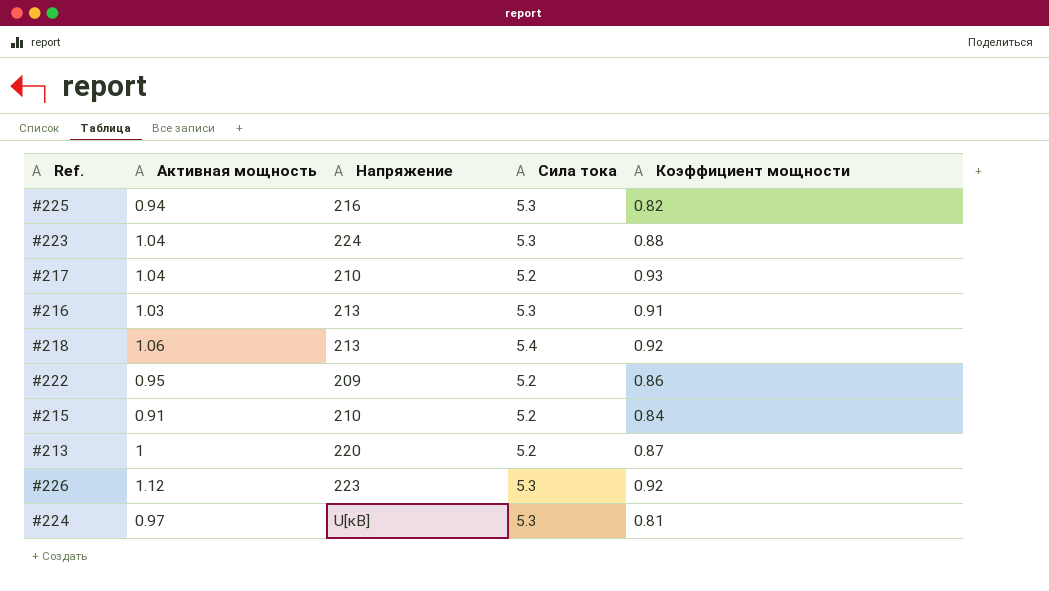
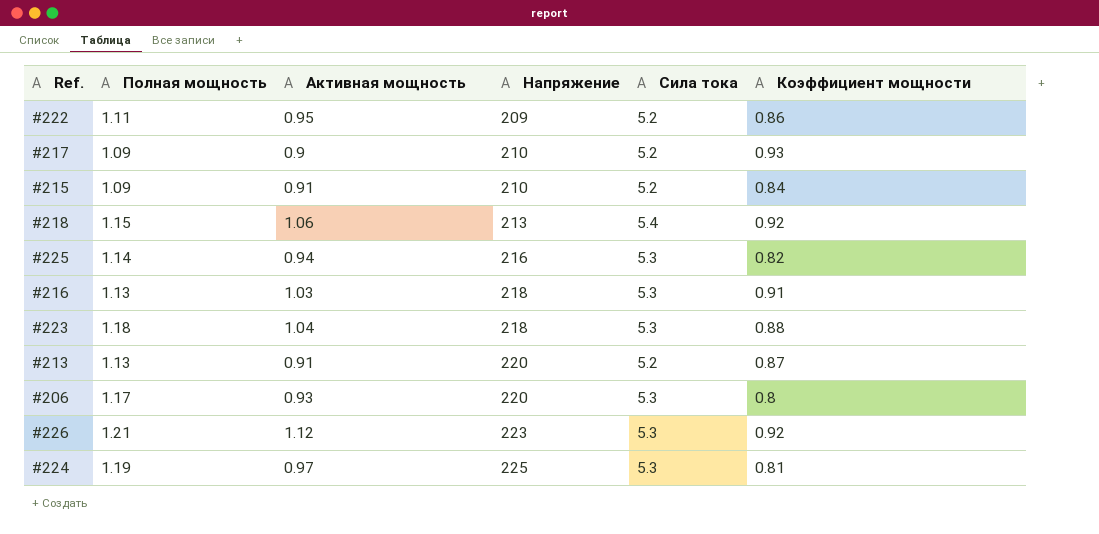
row order: none -> Напряжение ascending
column Полная мощность | position: none -> 2
#217 | Активная мощность: 1.04 -> 0.9
#216 | Напряжение: 213 -> 218
#223 | Напряжение: 224 -> 218
#213 | Активная мощность: 1 -> 0.91
row #206: none -> 1.17 | 0.93 | 220 | 5.3 | 0.8
#224 | Напряжение: U[кВ] -> 225

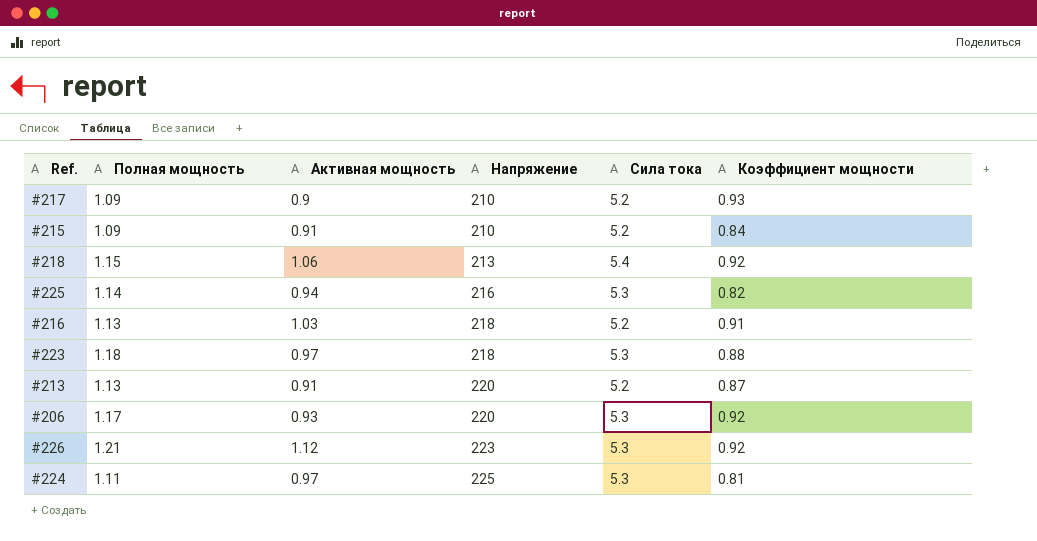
row #222: 1.11 | 0.95 | 209 | 5.2 | 0.86 -> none
#216 | Сила тока: 5.3 -> 5.2
#223 | Активная мощность: 1.04 -> 0.97
#206 | Коэффициент мощности: 0.8 -> 0.92
#224 | Полная мощность: 1.19 -> 1.11

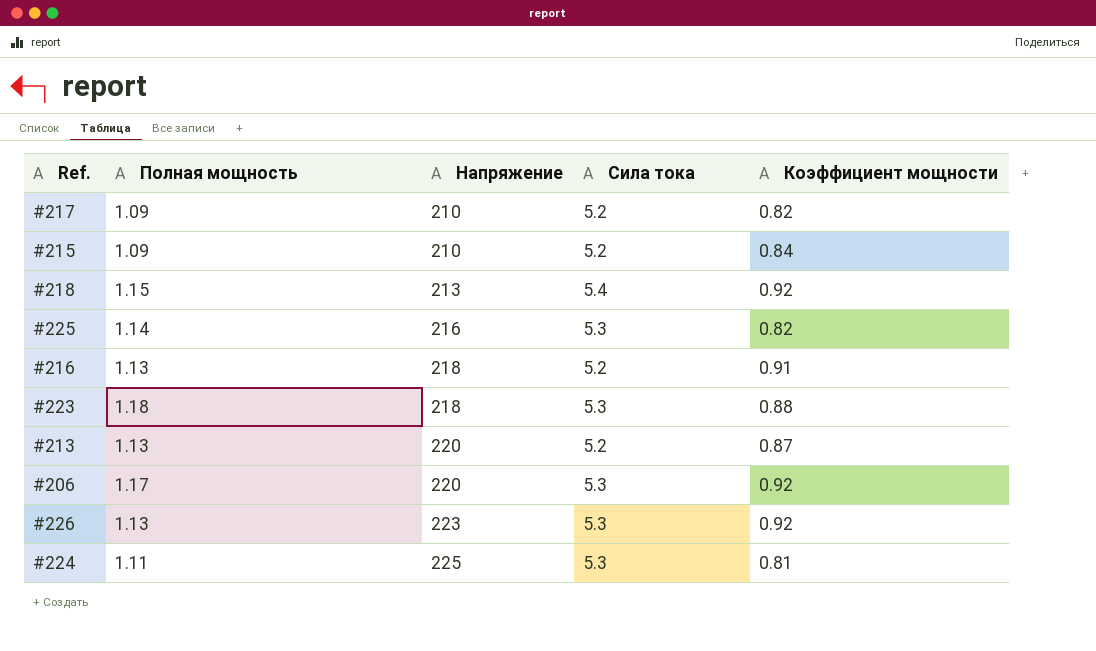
column Активная мощность | position: 3 -> none
#217 | Коэффициент мощности: 0.93 -> 0.82
#226 | Полная мощность: 1.21 -> 1.13

